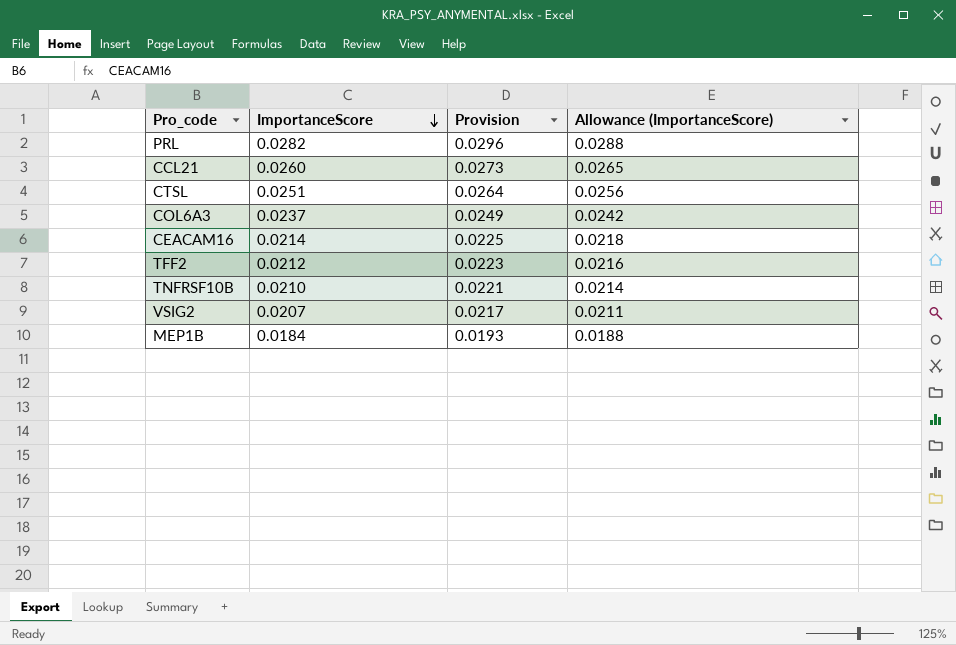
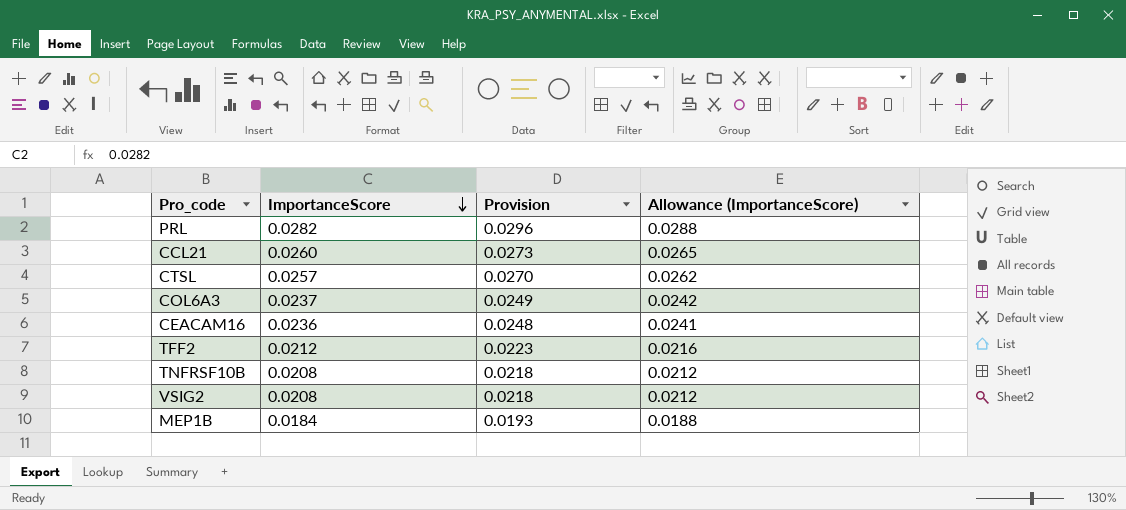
CTSL | ImportanceScore: 0.0251 -> 0.0257
CTSL | Provision: 0.0264 -> 0.0270
CTSL | Allowance (ImportanceScore): 0.0256 -> 0.0262
CEACAM16 | ImportanceScore: 0.0214 -> 0.0236
CEACAM16 | Provision: 0.0225 -> 0.0248
CEACAM16 | Allowance (ImportanceScore): 0.0218 -> 0.0241
TNFRSF10B | ImportanceScore: 0.0210 -> 0.0208
TNFRSF10B | Provision: 0.0221 -> 0.0218
TNFRSF10B | Allowance (ImportanceScore): 0.0214 -> 0.0212
VSIG2 | ImportanceScore: 0.0207 -> 0.0208
VSIG2 | Provision: 0.0217 -> 0.0218
VSIG2 | Allowance (ImportanceScore): 0.0211 -> 0.0212

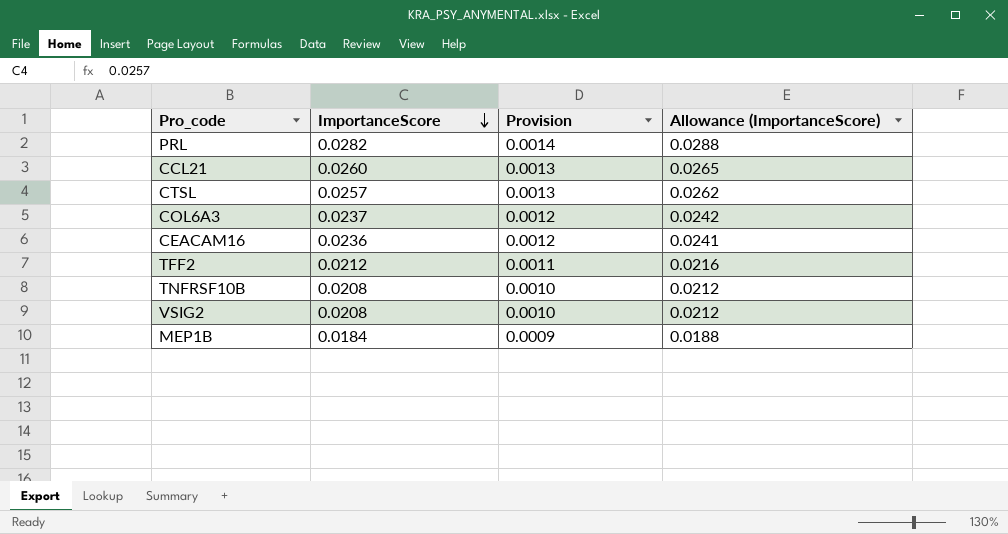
column Provision | formula: [ImportanceScore] * 1.05 -> [ImportanceScore] * 0.05

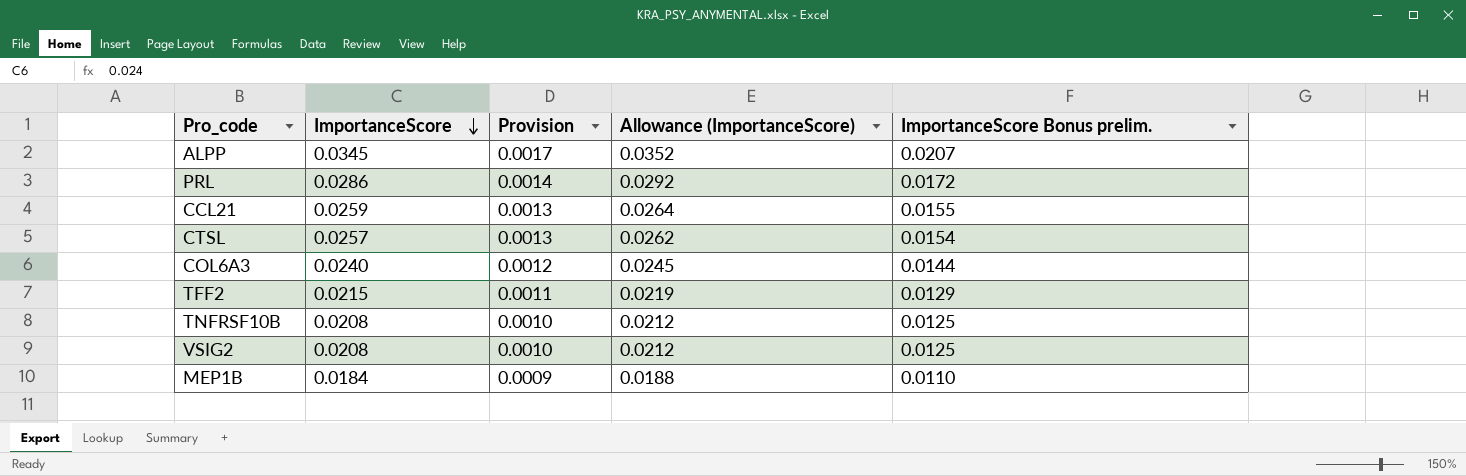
column ImportanceScore Bonus prelim. | formula: none -> [ImportanceScore] * 0.6
row CEACAM16: 0.0236 | 0.0012 | 0.0241 -> none
row ALPP: none -> 0.0345 | 0.0017 | 0.0352 | 0.0207
PRL | ImportanceScore: 0.0282 -> 0.0286
PRL | Allowance (ImportanceScore): 0.0288 -> 0.0292
CCL21 | ImportanceScore: 0.0260 -> 0.0259
CCL21 | Allowance (ImportanceScore): 0.0265 -> 0.0264
COL6A3 | ImportanceScore: 0.0237 -> 0.0240
COL6A3 | Allowance (ImportanceScore): 0.0242 -> 0.0245
TFF2 | ImportanceScore: 0.0212 -> 0.0215
TFF2 | Allowance (ImportanceScore): 0.0216 -> 0.0219

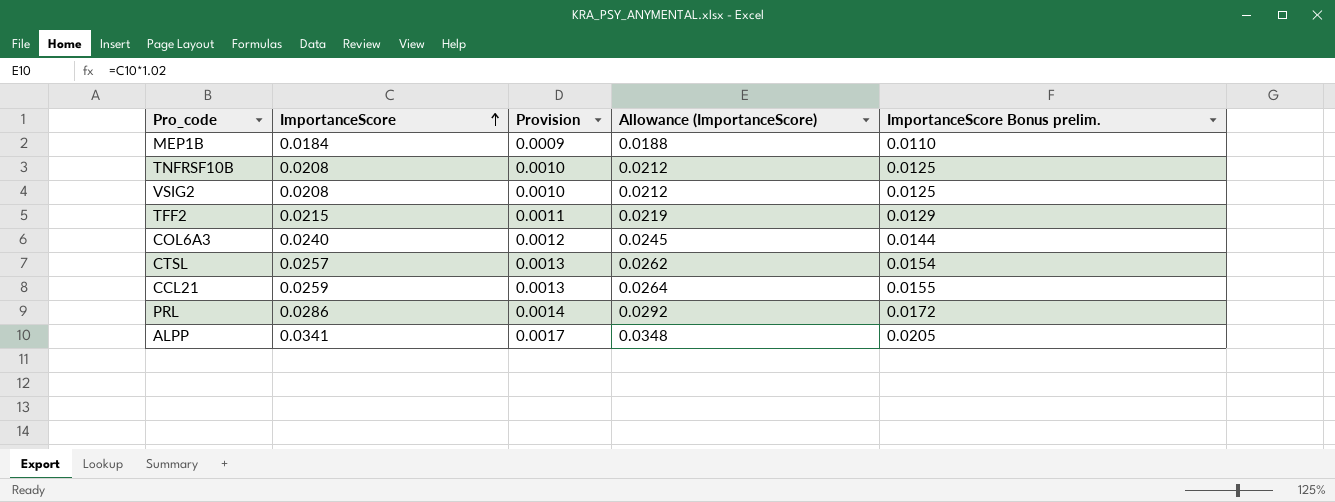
row order: ImportanceScore descending -> ImportanceScore ascending
ALPP | ImportanceScore: 0.0345 -> 0.0341
ALPP | Allowance (ImportanceScore): 0.0352 -> 0.0348
ALPP | ImportanceScore Bonus prelim.: 0.0207 -> 0.0205

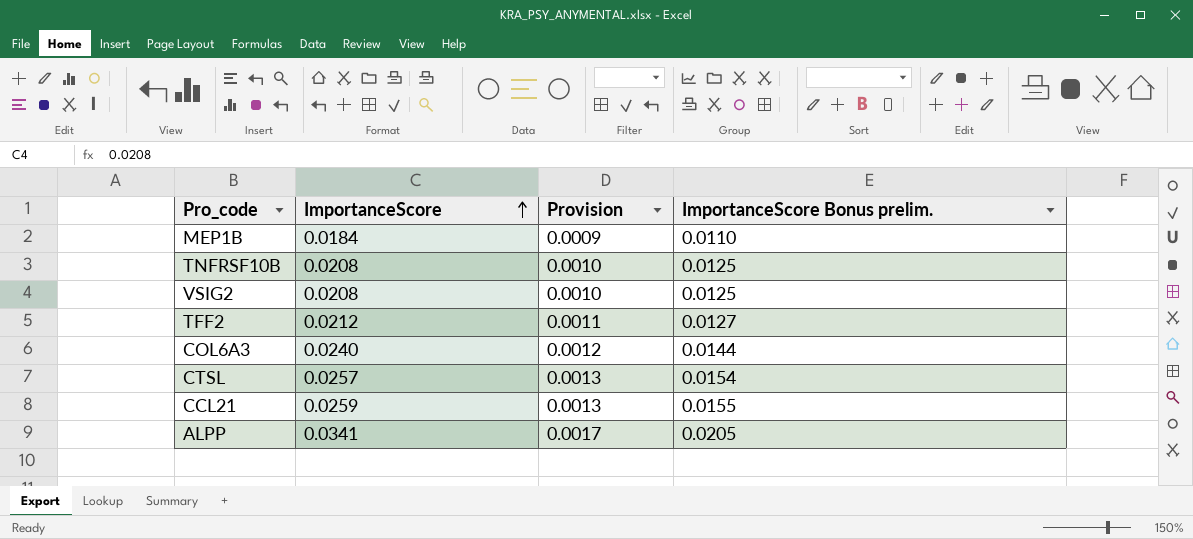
column Allowance (ImportanceScore) | formula: [ImportanceScore] * 1.02 -> none
row PRL: 0.0286 | 0.0014 | 0.0292 | 0.0172 -> none
TFF2 | ImportanceScore: 0.0215 -> 0.0212
TFF2 | ImportanceScore Bonus prelim.: 0.0129 -> 0.0127

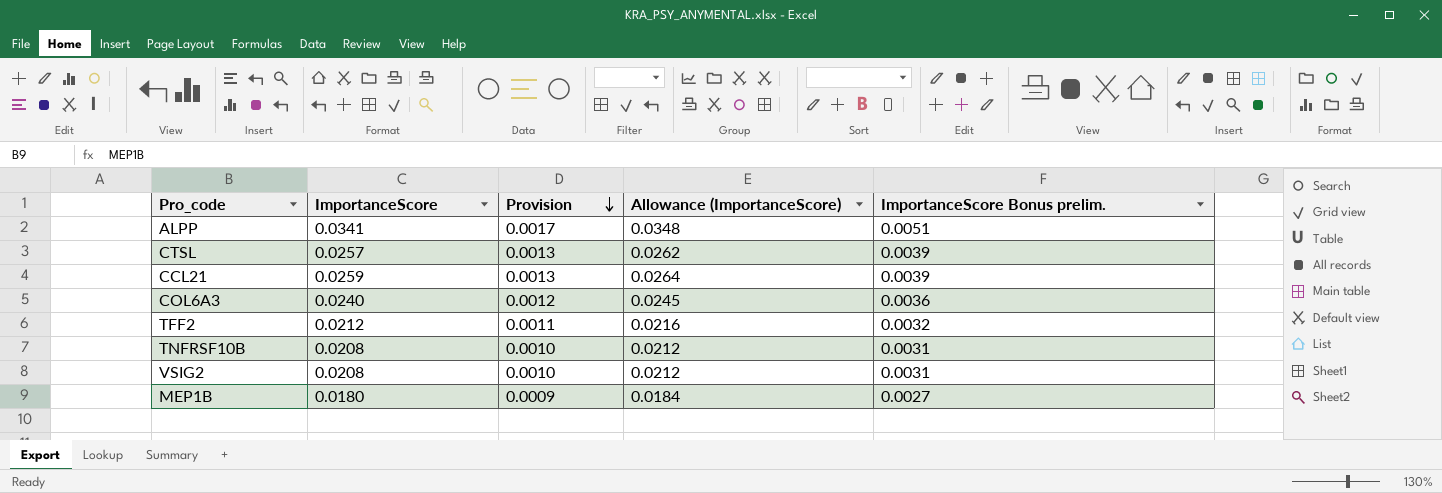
row order: ImportanceScore ascending -> Provision descending
column Allowance (ImportanceScore) | formula: none -> [ImportanceScore] * 1.02
column ImportanceScore Bonus prelim. | formula: [ImportanceScore] * 0.6 -> [ImportanceScore] * 0.15
MEP1B | ImportanceScore: 0.0184 -> 0.0180

